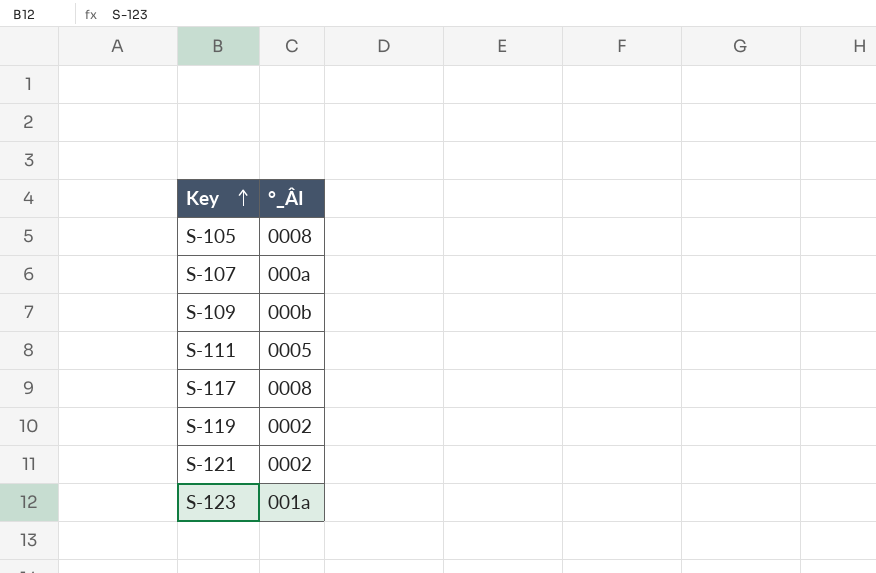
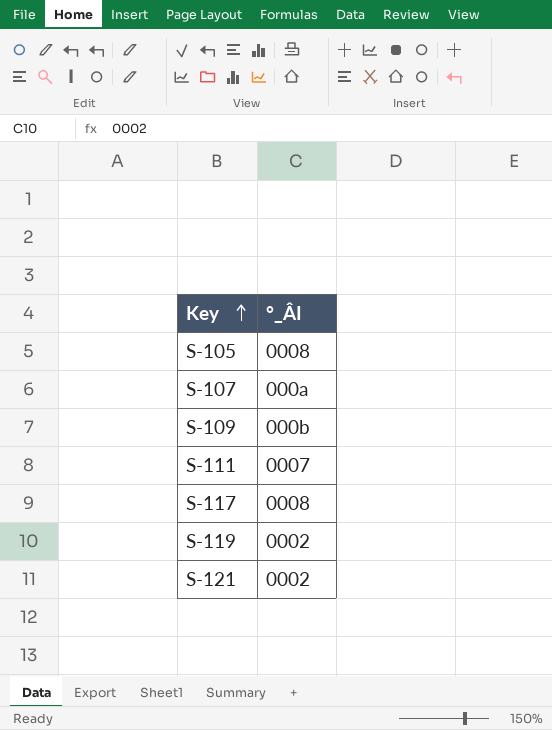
row S-123: 001a -> none
S-111 | °_ÂI: 0005 -> 0007

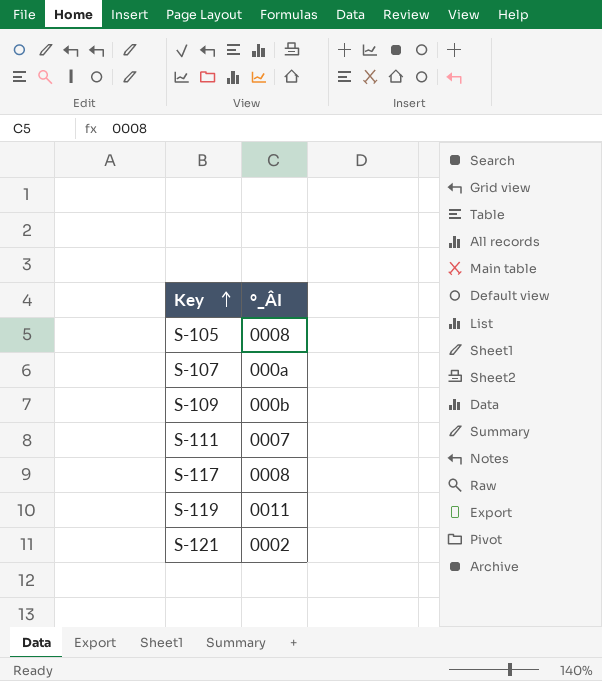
S-119 | °_ÂI: 0002 -> 0011

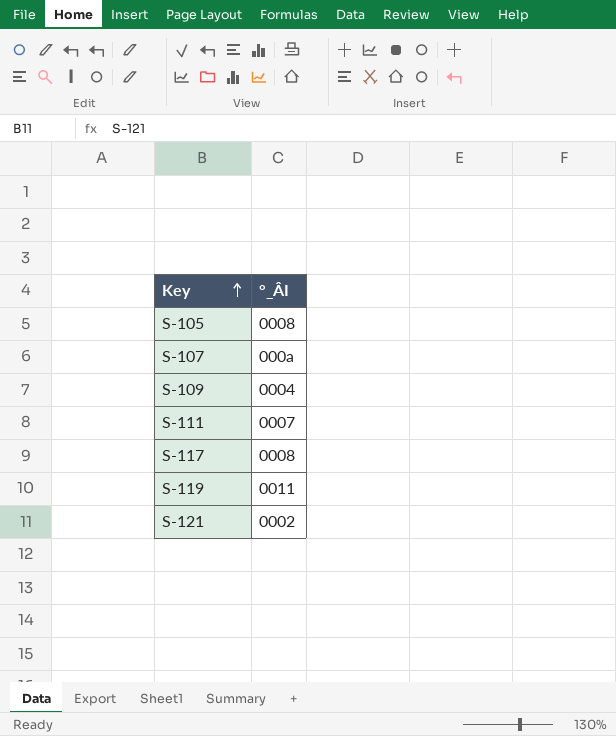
S-109 | °_ÂI: 000b -> 0004

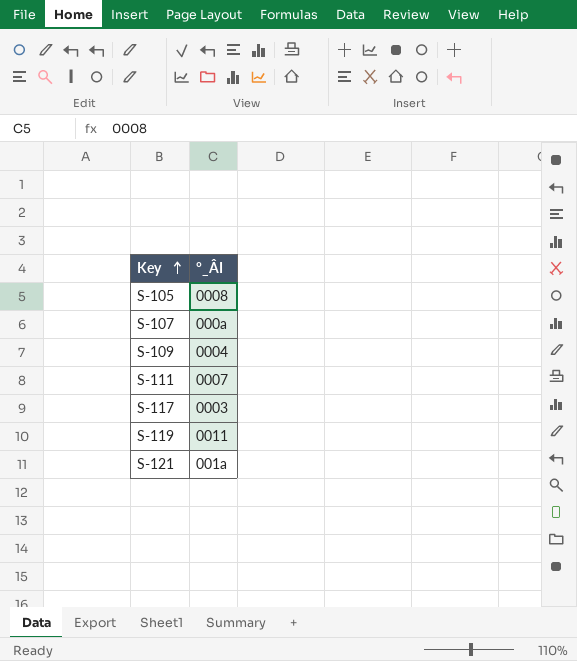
S-117 | °_ÂI: 0008 -> 0003
S-121 | °_ÂI: 0002 -> 001a

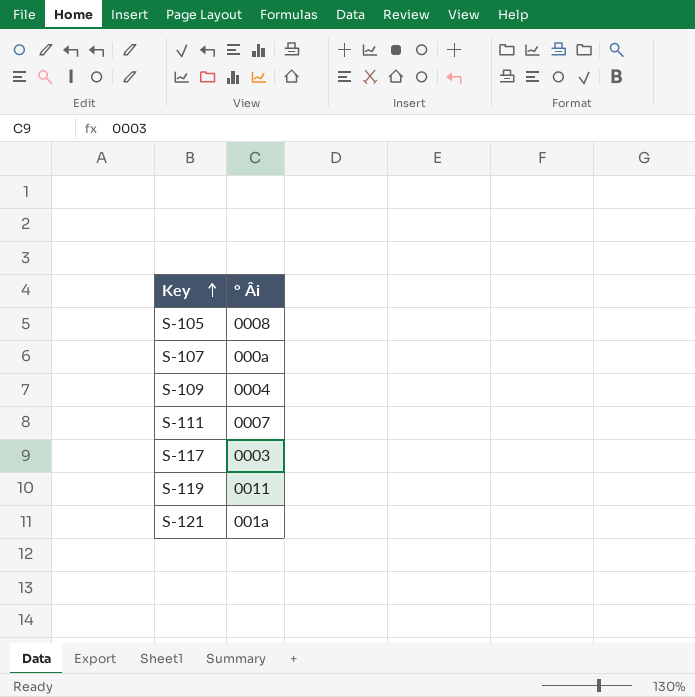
column name: °_ÂI -> ° Âi

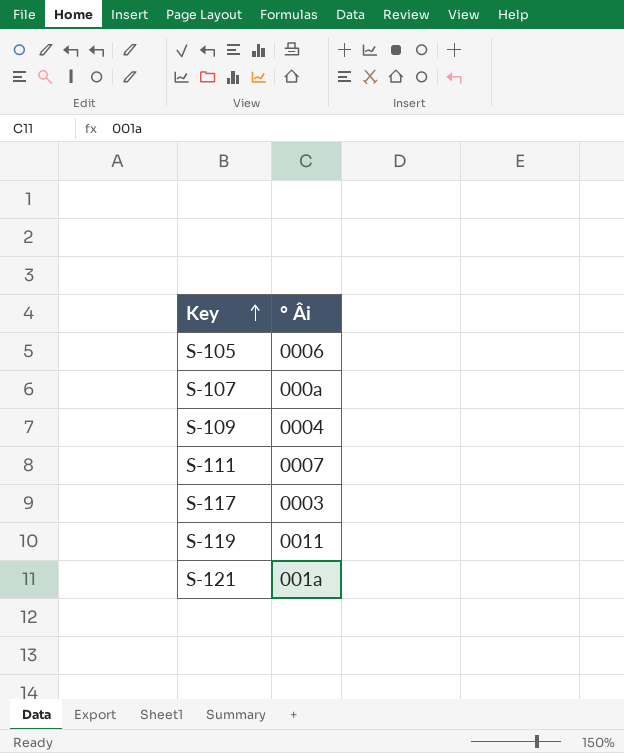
S-105 | ° Âi: 0008 -> 0006

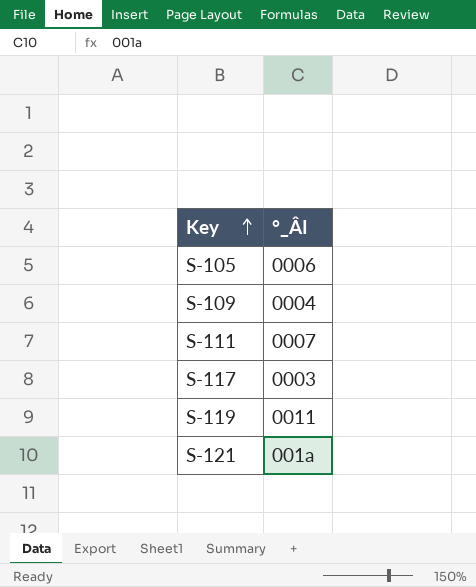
column name: ° Âi -> °_ÂI
row S-107: 000a -> none

